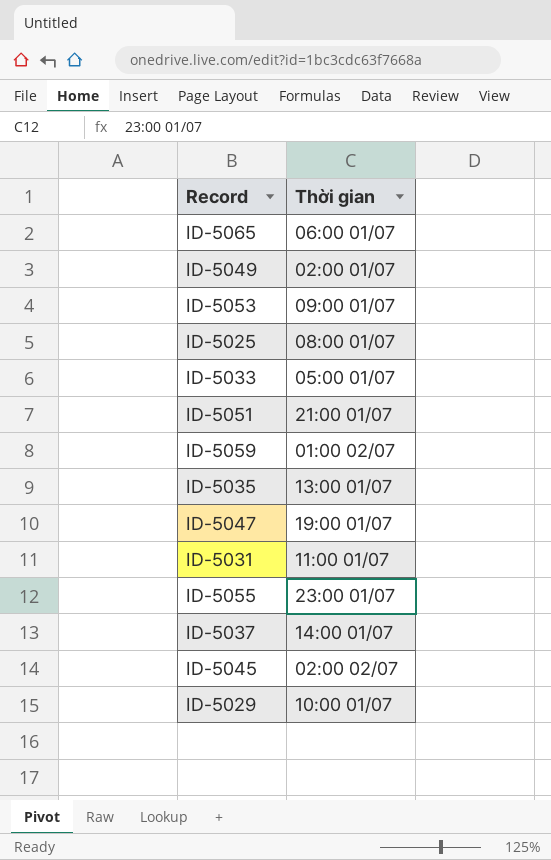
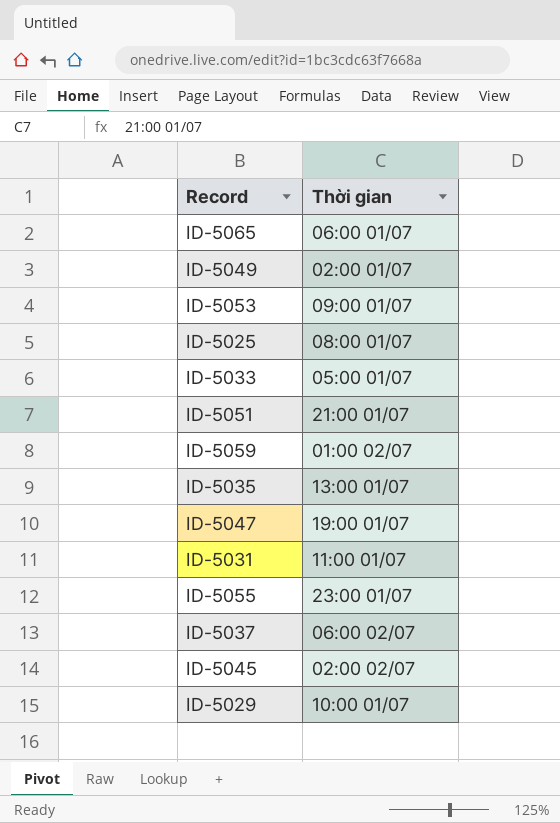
ID-5037 | Thời gian: 14:00 01/07 -> 06:00 02/07

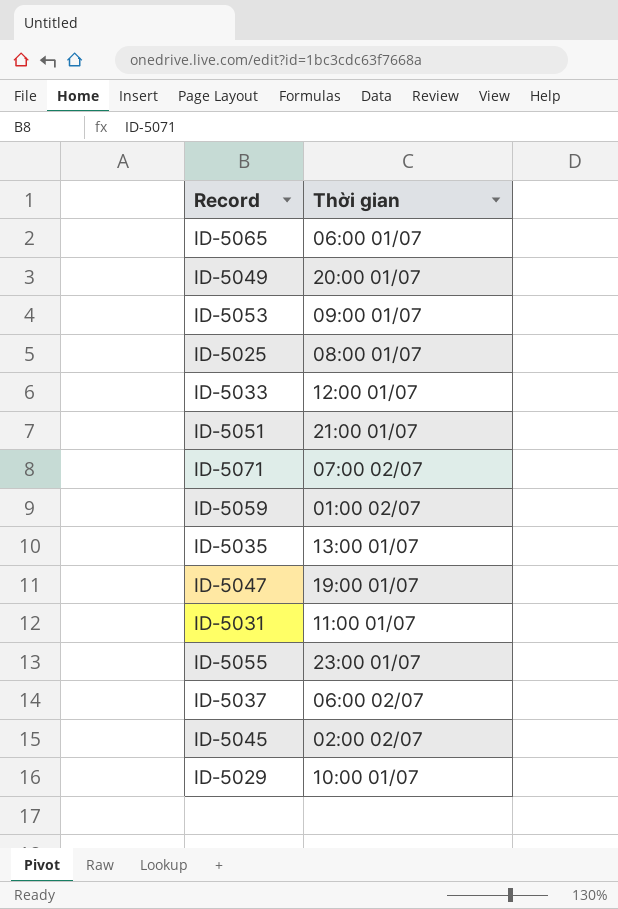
ID-5049 | Thời gian: 02:00 01/07 -> 20:00 01/07
ID-5033 | Thời gian: 05:00 01/07 -> 12:00 01/07
row ID-5071: none -> 07:00 02/07

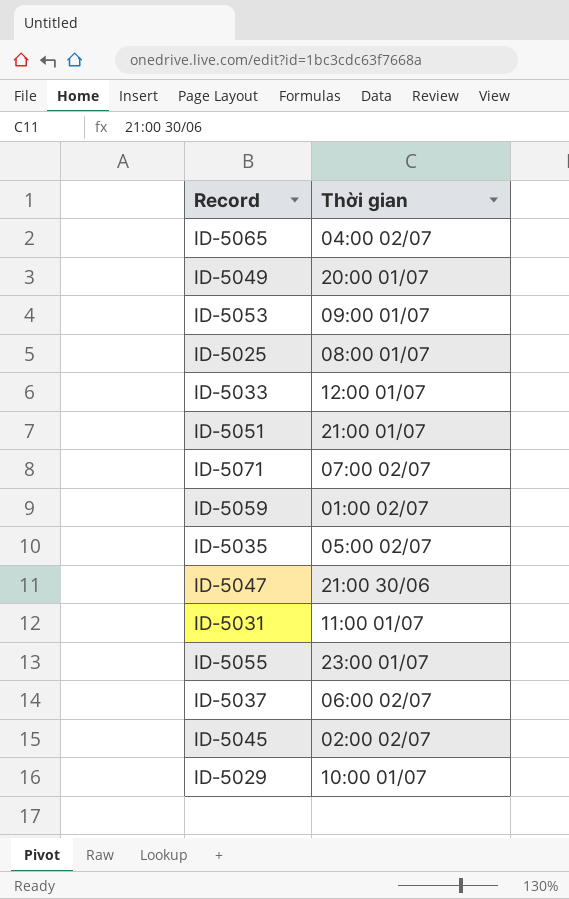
ID-5065 | Thời gian: 06:00 01/07 -> 04:00 02/07
ID-5035 | Thời gian: 13:00 01/07 -> 05:00 02/07
ID-5047 | Thời gian: 19:00 01/07 -> 21:00 30/06

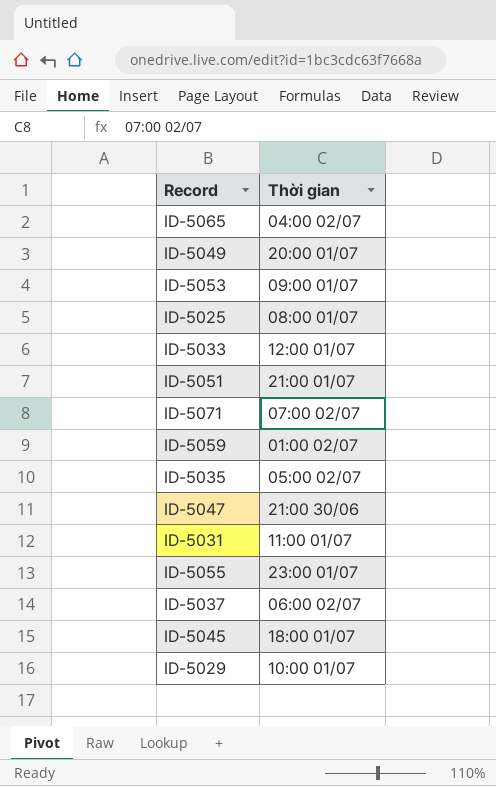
ID-5045 | Thời gian: 02:00 02/07 -> 18:00 01/07

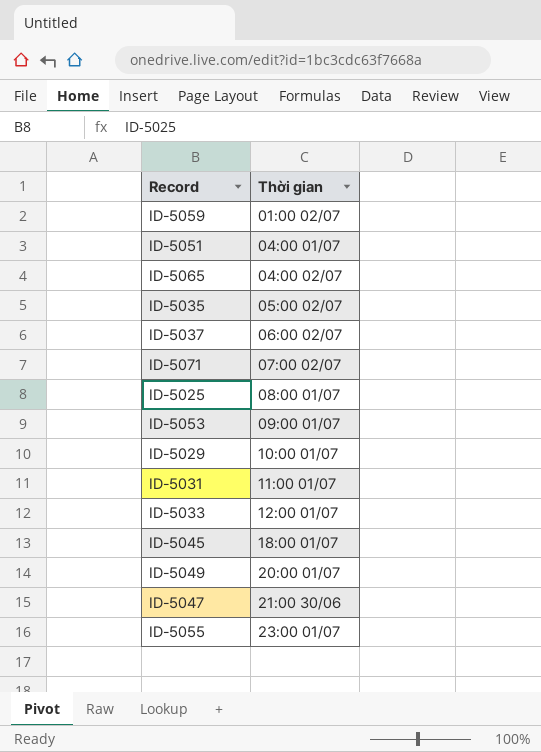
row order: none -> Thời gian ascending
ID-5051 | Thời gian: 21:00 01/07 -> 04:00 01/07

